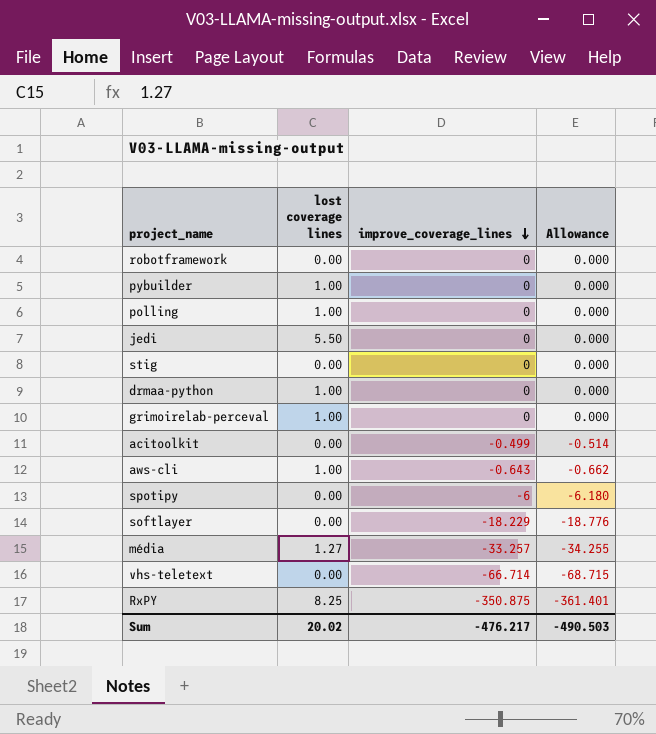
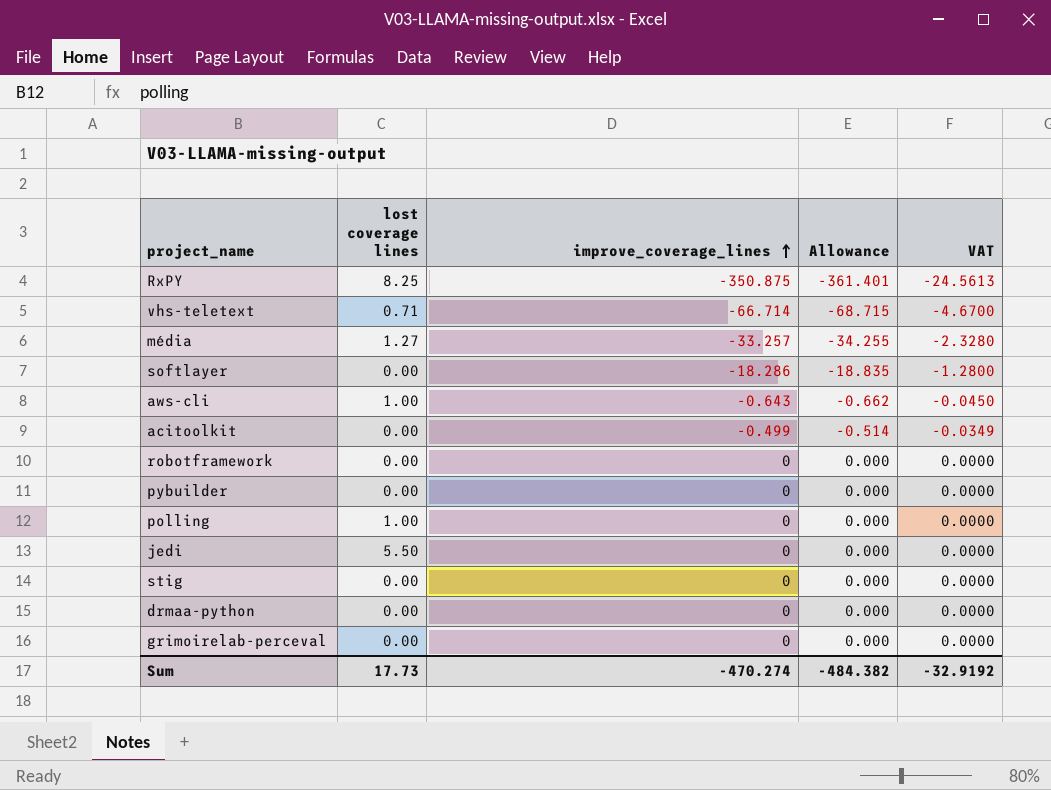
row order: improve_coverage_lines descending -> improve_coverage_lines ascending
column VAT | formula: none -> [improve_coverage_lines] * 0.07
row spotipy: 0.00 | -6 | -6.180 -> none
vhs-teletext | lost coverage lines: 0.00 -> 0.71
softlayer | improve_coverage_lines: -18.229 -> -18.286
softlayer | Allowance: -18.776 -> -18.835
pybuilder | lost coverage lines: 1.00 -> 0.00
drmaa-python | lost coverage lines: 1.00 -> 0.00
grimoirelab-perceval | lost coverage lines: 1.00 -> 0.00
Sum | lost coverage lines: 20.02 -> 17.73
Sum | improve_coverage_lines: -476.217 -> -470.274
Sum | Allowance: -490.503 -> -484.382

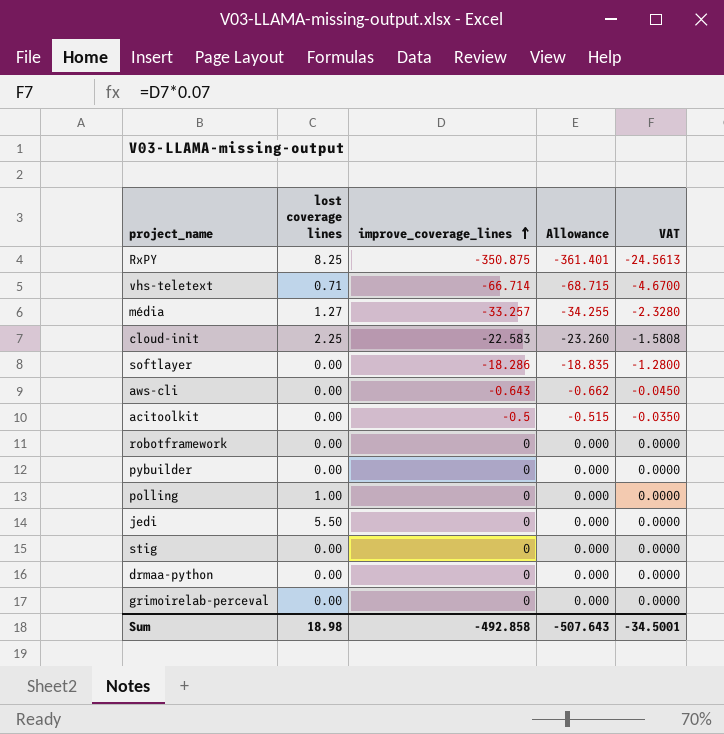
row cloud-init: none -> 2.25 | -22.583 | -23.260 | -1.5808
aws-cli | lost coverage lines: 1.00 -> 0.00
acitoolkit | improve_coverage_lines: -0.499 -> -0.5
acitoolkit | Allowance: -0.514 -> -0.515
acitoolkit | VAT: -0.0349 -> -0.0350
Sum | lost coverage lines: 17.73 -> 18.98
Sum | improve_coverage_lines: -470.274 -> -492.858
Sum | Allowance: -484.382 -> -507.643
Sum | VAT: -32.9192 -> -34.5001

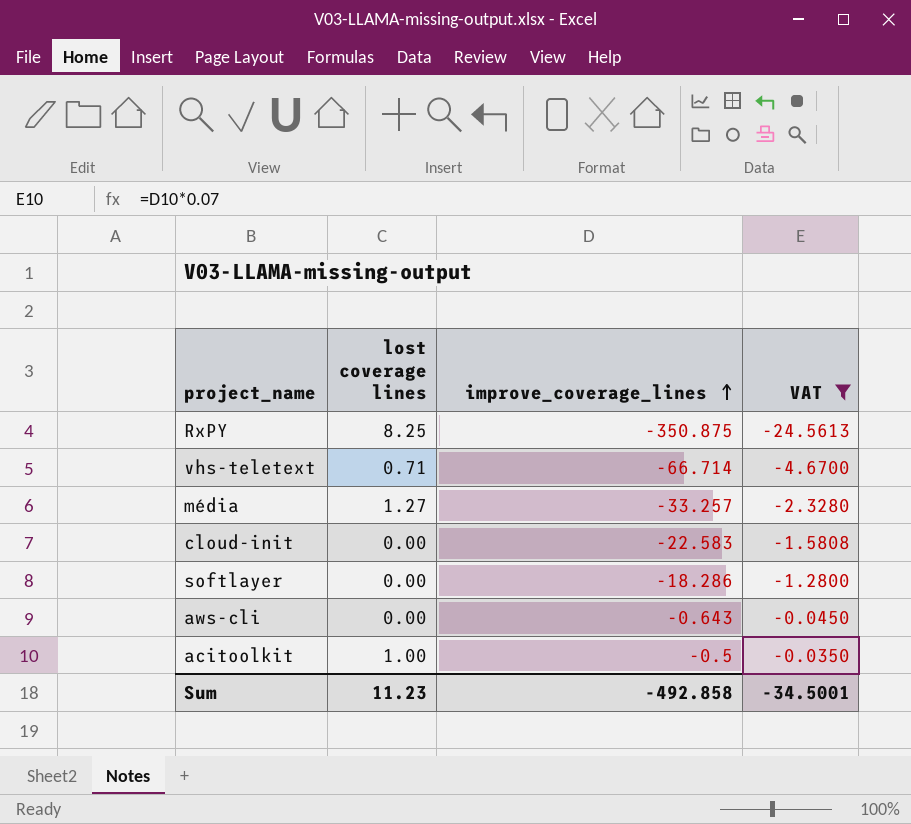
filter: none -> VAT != 0.0000
column Allowance | formula: [improve_coverage_lines] * 1.03 -> none
cloud-init | lost coverage lines: 2.25 -> 0.00
acitoolkit | lost coverage lines: 0.00 -> 1.00
Sum | lost coverage lines: 18.98 -> 11.23

